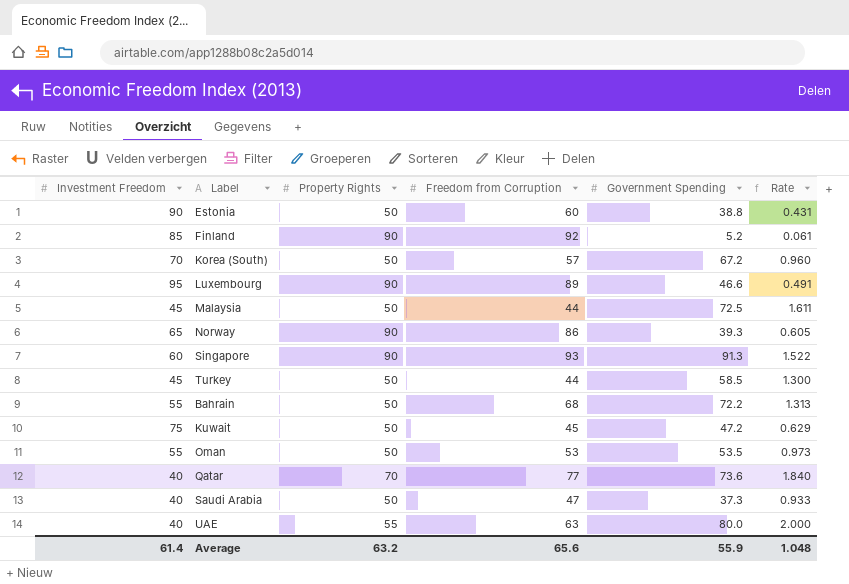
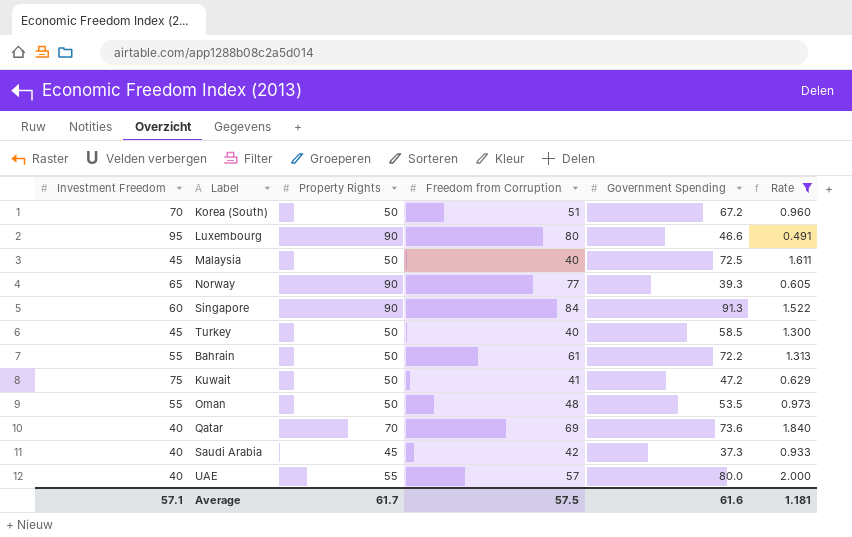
filter: none -> Rate >= 0.491
Korea (South) | Freedom from Corruption: 57 -> 51
Luxembourg | Freedom from Corruption: 89 -> 80
Malaysia | Freedom from Corruption: 44 -> 40
Norway | Freedom from Corruption: 86 -> 77
Singapore | Freedom from Corruption: 93 -> 84
Turkey | Freedom from Corruption: 44 -> 40
Bahrain | Freedom from Corruption: 68 -> 61
Kuwait | Freedom from Corruption: 45 -> 41
Oman | Freedom from Corruption: 53 -> 48
Qatar | Freedom from Corruption: 77 -> 69
Saudi Arabia | Property Rights: 50 -> 45
Saudi Arabia | Freedom from Corruption: 47 -> 42
UAE | Freedom from Corruption: 63 -> 57
Average | Investment Freedom: 61.4 -> 57.1
Average | Property Rights: 63.2 -> 61.7
Average | Freedom from Corruption: 65.6 -> 57.5
Average | Government Spending: 55.9 -> 61.6
Average | Rate: 1.048 -> 1.181

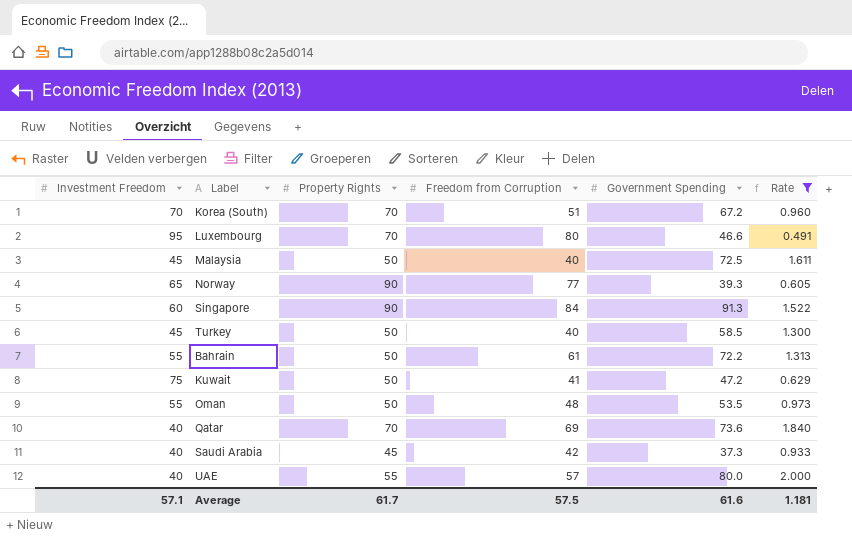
Korea (South) | Property Rights: 50 -> 70
Luxembourg | Property Rights: 90 -> 70

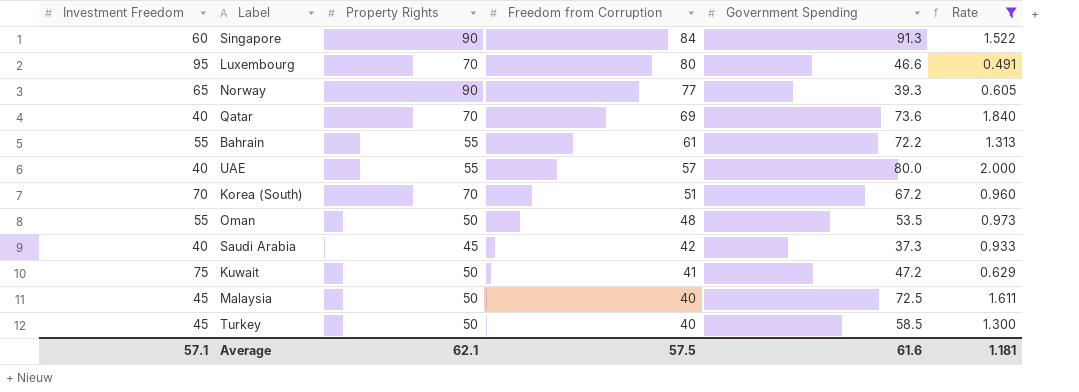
row order: none -> Freedom from Corruption descending
Bahrain | Property Rights: 50 -> 55
Average | Property Rights: 61.7 -> 62.1

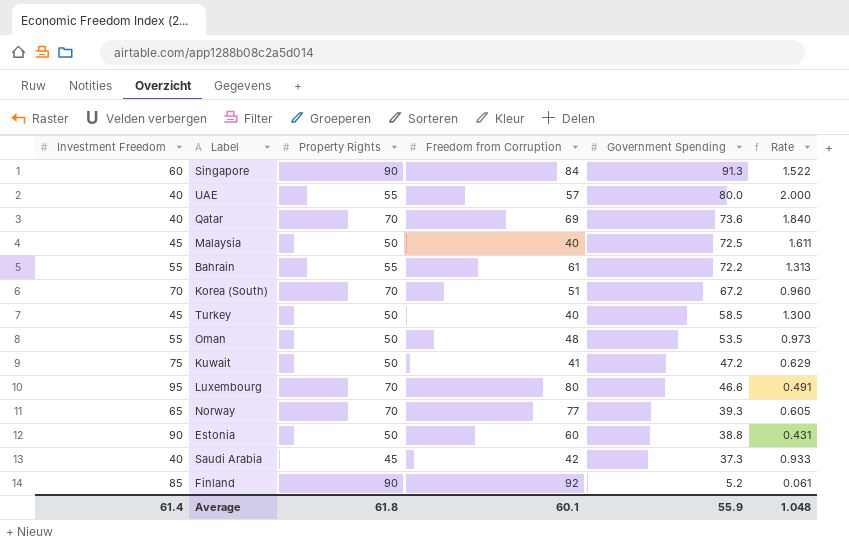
filter: Rate >= 0.491 -> none
row order: Freedom from Corruption descending -> Government Spending descending
Norway | Property Rights: 90 -> 70
Average | Investment Freedom: 57.1 -> 61.4
Average | Property Rights: 62.1 -> 61.8
Average | Freedom from Corruption: 57.5 -> 60.1
Average | Government Spending: 61.6 -> 55.9
Average | Rate: 1.181 -> 1.048

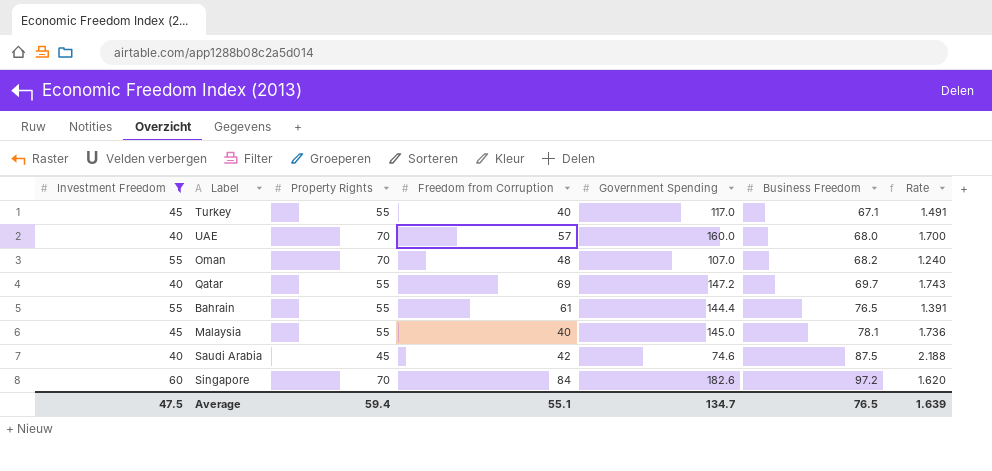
filter: none -> Investment Freedom <= 60
row order: Government Spending descending -> Business Freedom ascending
column Business Freedom | position: none -> 6
column Rate | formula: [Government Spending] / [Investment Freedom] -> [Business Freedom] / [Investment Freedom]
Turkey | Property Rights: 50 -> 55
Turkey | Government Spending: 58.5 -> 117.0
UAE | Property Rights: 55 -> 70
UAE | Government Spending: 80.0 -> 160.0
Oman | Property Rights: 50 -> 70
Oman | Government Spending: 53.5 -> 107.0
Qatar | Property Rights: 70 -> 55
Qatar | Government Spending: 73.6 -> 147.2
Bahrain | Government Spending: 72.2 -> 144.4
Malaysia | Property Rights: 50 -> 55
Malaysia | Government Spending: 72.5 -> 145.0
Saudi Arabia | Government Spending: 37.3 -> 74.6
Singapore | Property Rights: 90 -> 70
Singapore | Government Spending: 91.3 -> 182.6
Average | Investment Freedom: 61.4 -> 47.5
Average | Property Rights: 61.8 -> 59.4
Average | Freedom from Corruption: 60.1 -> 55.1
Average | Government Spending: 55.9 -> 134.7
Average | Rate: 1.048 -> 1.639

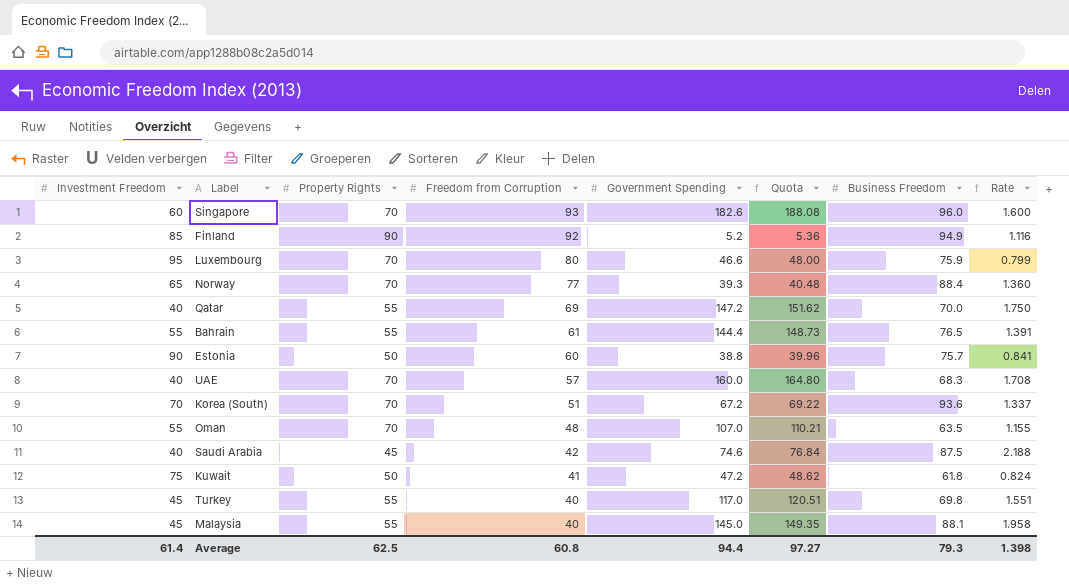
filter: Investment Freedom <= 60 -> none
row order: Business Freedom ascending -> Freedom from Corruption descending
column Quota | formula: none -> [Government Spending] * 1.03
Singapore | Freedom from Corruption: 84 -> 93
Singapore | Business Freedom: 97.2 -> 96.0
Singapore | Rate: 1.620 -> 1.600
Qatar | Business Freedom: 69.7 -> 70.0
Qatar | Rate: 1.743 -> 1.750
UAE | Business Freedom: 68.0 -> 68.3
UAE | Rate: 1.700 -> 1.708
Oman | Business Freedom: 68.2 -> 63.5
Oman | Rate: 1.240 -> 1.155
Turkey | Business Freedom: 67.1 -> 69.8
Turkey | Rate: 1.491 -> 1.551
Malaysia | Business Freedom: 78.1 -> 88.1
Malaysia | Rate: 1.736 -> 1.958
Average | Investment Freedom: 47.5 -> 61.4
Average | Property Rights: 59.4 -> 62.5
Average | Freedom from Corruption: 55.1 -> 60.8
Average | Government Spending: 134.7 -> 94.4
Average | Business Freedom: 76.5 -> 79.3
Average | Rate: 1.639 -> 1.398

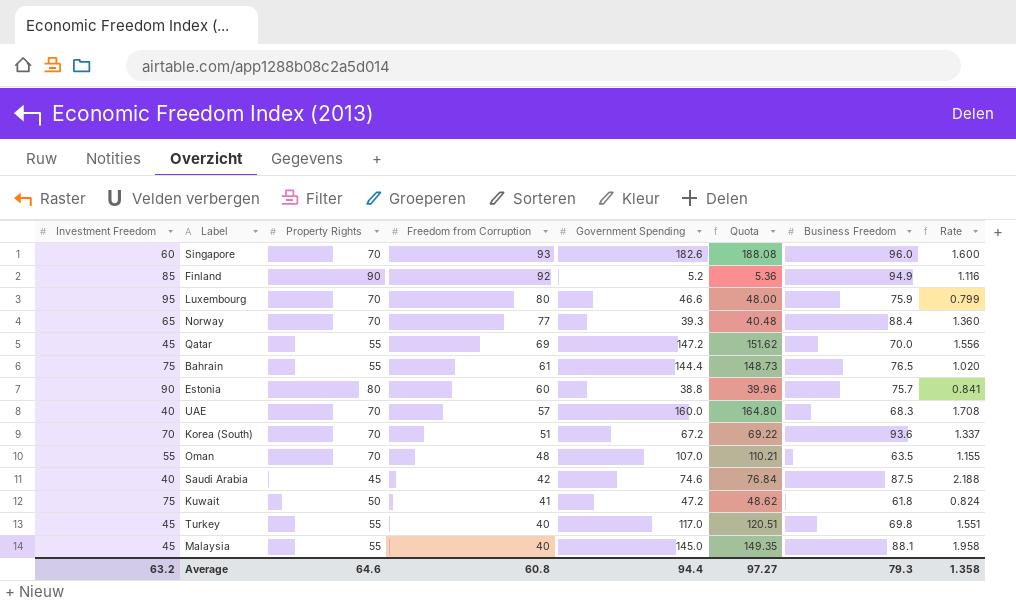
Qatar | Investment Freedom: 40 -> 45
Qatar | Rate: 1.750 -> 1.556
Bahrain | Investment Freedom: 55 -> 75
Bahrain | Rate: 1.391 -> 1.020
Estonia | Property Rights: 50 -> 80
Average | Investment Freedom: 61.4 -> 63.2
Average | Property Rights: 62.5 -> 64.6
Average | Rate: 1.398 -> 1.358

